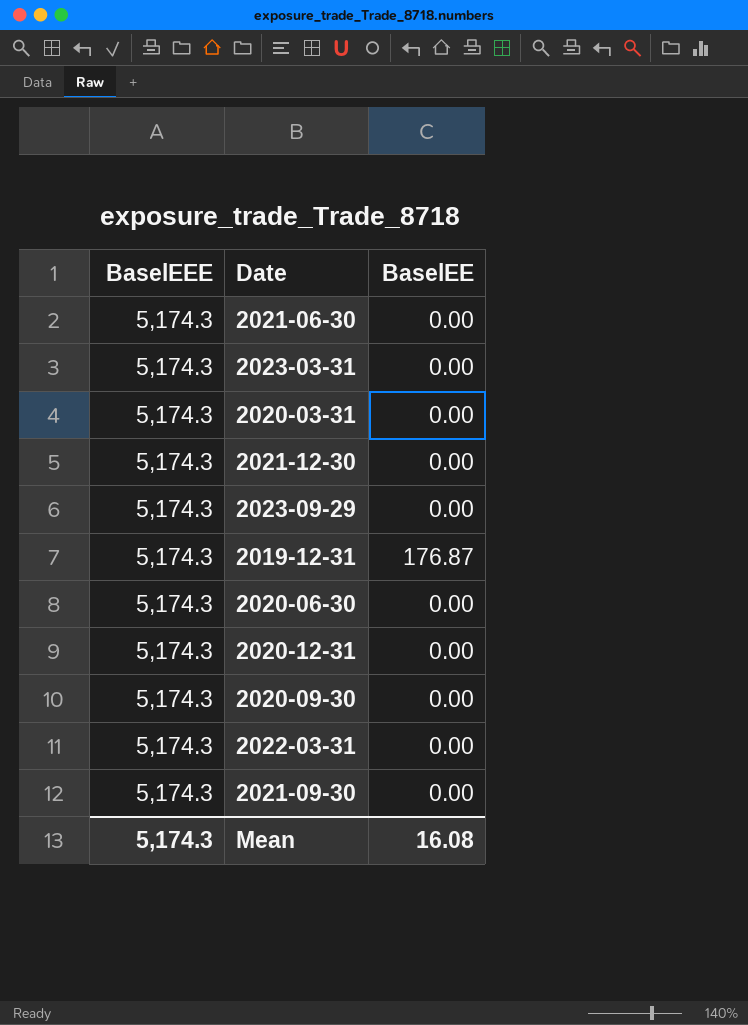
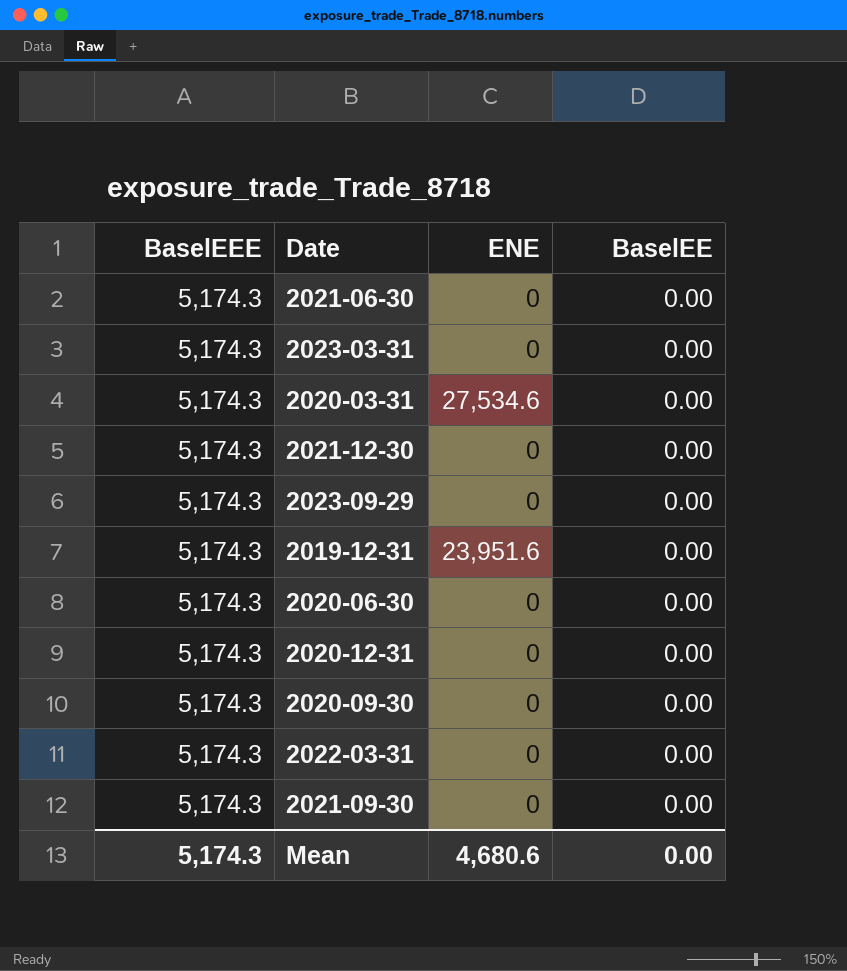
column ENE | position: none -> 3
2019-12-31 | BaselEE: 176.87 -> 0.00
Mean | BaselEE: 16.08 -> 0.00

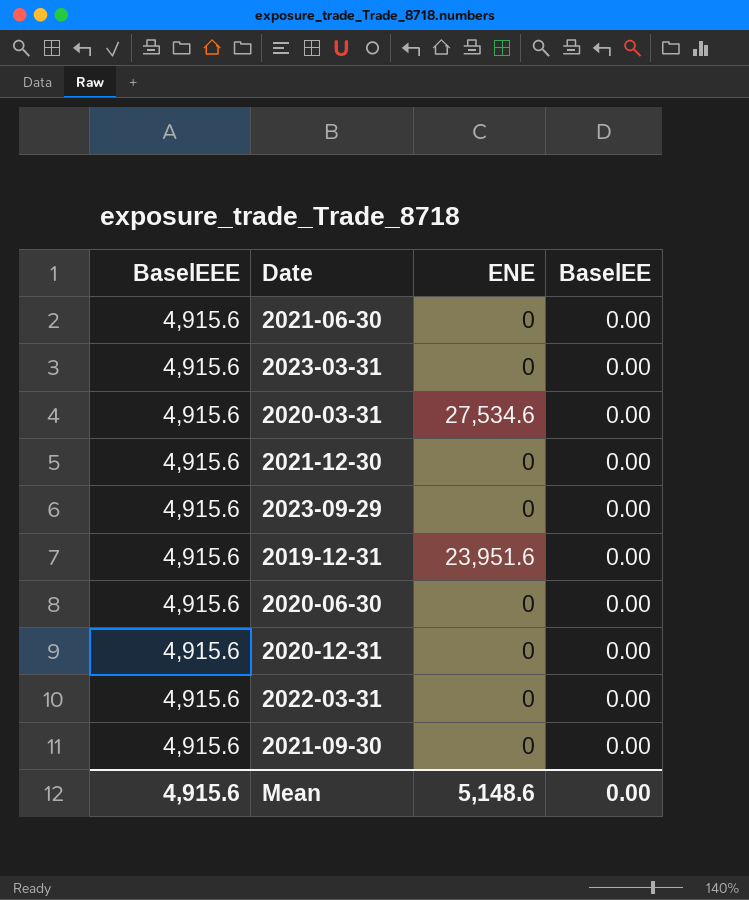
row 2020-09-30: 5,174.3 | 0 | 0.00 -> none
2021-06-30 | BaselEEE: 5,174.3 -> 4,915.6
2023-03-31 | BaselEEE: 5,174.3 -> 4,915.6
2020-03-31 | BaselEEE: 5,174.3 -> 4,915.6
2021-12-30 | BaselEEE: 5,174.3 -> 4,915.6
2023-09-29 | BaselEEE: 5,174.3 -> 4,915.6
2019-12-31 | BaselEEE: 5,174.3 -> 4,915.6
2020-06-30 | BaselEEE: 5,174.3 -> 4,915.6
2020-12-31 | BaselEEE: 5,174.3 -> 4,915.6
2022-03-31 | BaselEEE: 5,174.3 -> 4,915.6
2021-09-30 | BaselEEE: 5,174.3 -> 4,915.6
Mean | BaselEEE: 5,174.3 -> 4,915.6
Mean | ENE: 4,680.6 -> 5,148.6

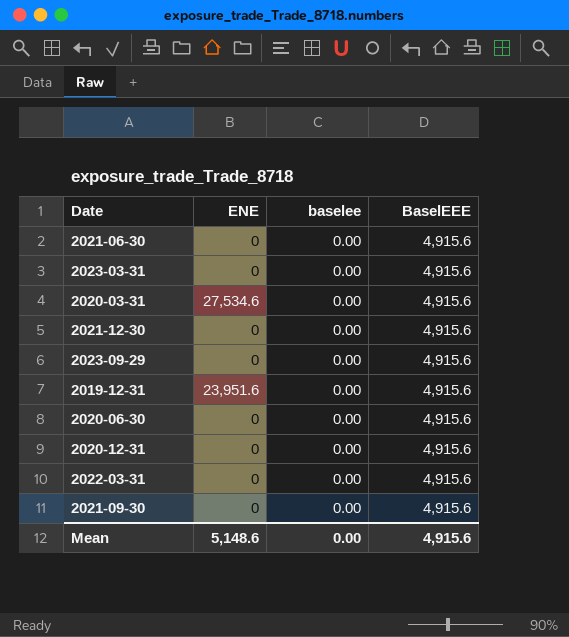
column name: BaselEE -> baselee
column BaselEEE | position: 1 -> 4

